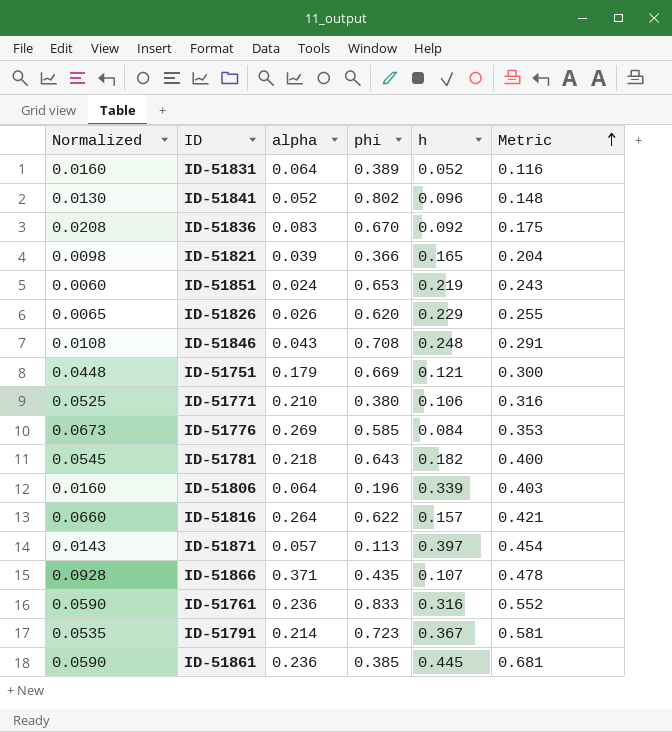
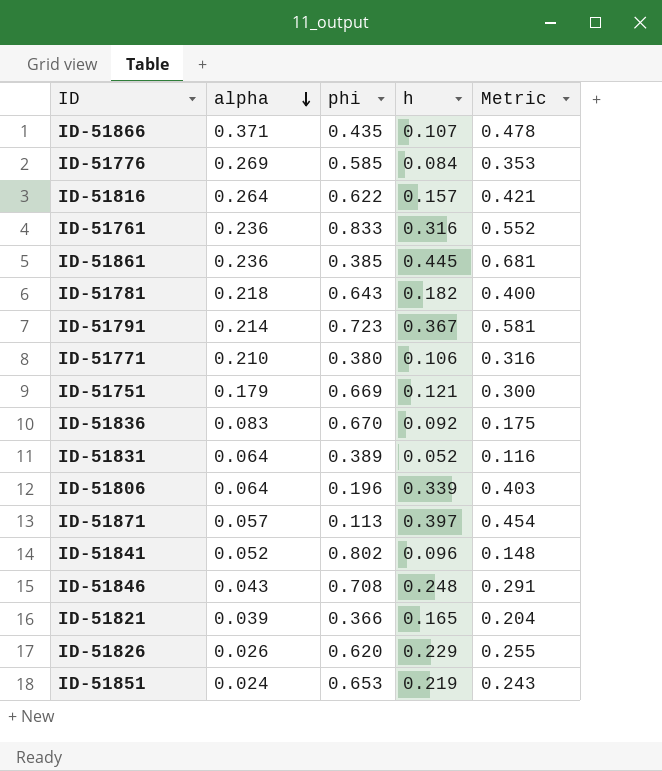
row order: Metric ascending -> alpha descending
column Normalized | formula: [alpha] * 0.25 -> none

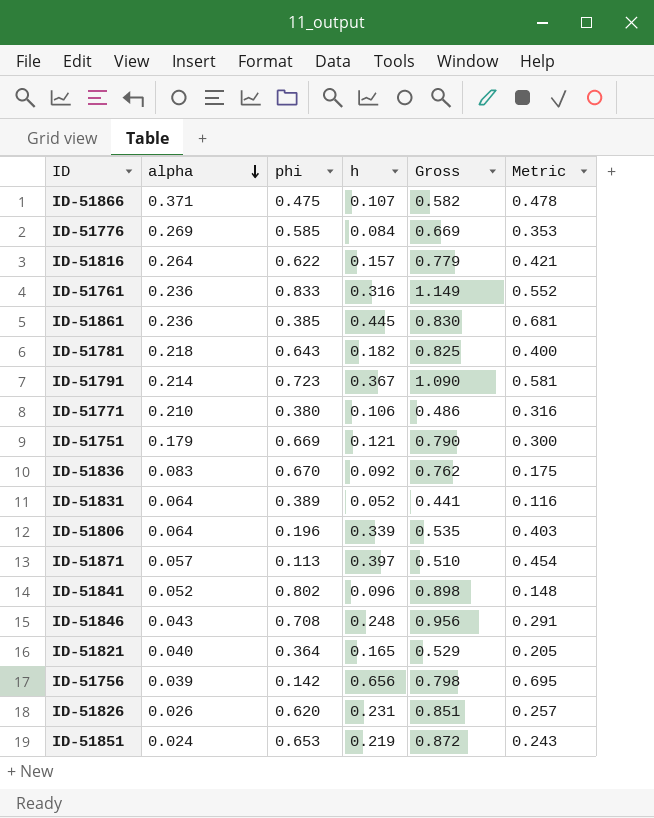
column Gross | formula: none -> [phi] + [h]
ID-51866 | phi: 0.435 -> 0.475
ID-51821 | alpha: 0.039 -> 0.040
ID-51821 | phi: 0.366 -> 0.364
ID-51821 | Metric: 0.204 -> 0.205
row ID-51756: none -> 0.039 | 0.142 | 0.656 | 0.798 | 0.695
ID-51826 | h: 0.229 -> 0.231
ID-51826 | Metric: 0.255 -> 0.257

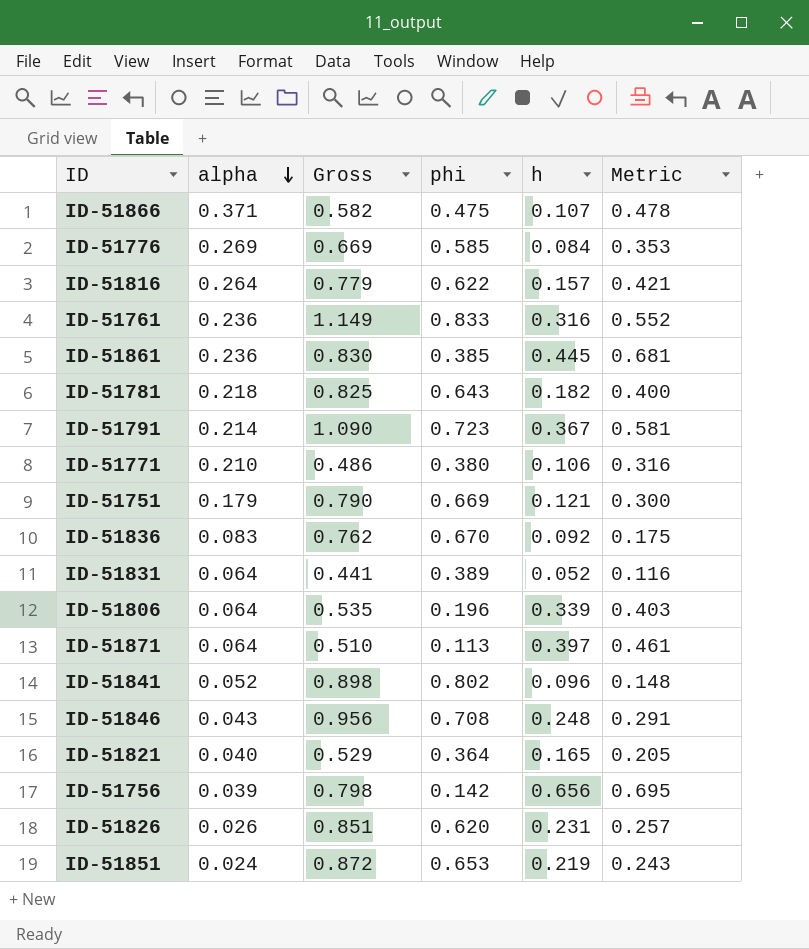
column Gross | position: 5 -> 3
ID-51871 | alpha: 0.057 -> 0.064
ID-51871 | Metric: 0.454 -> 0.461

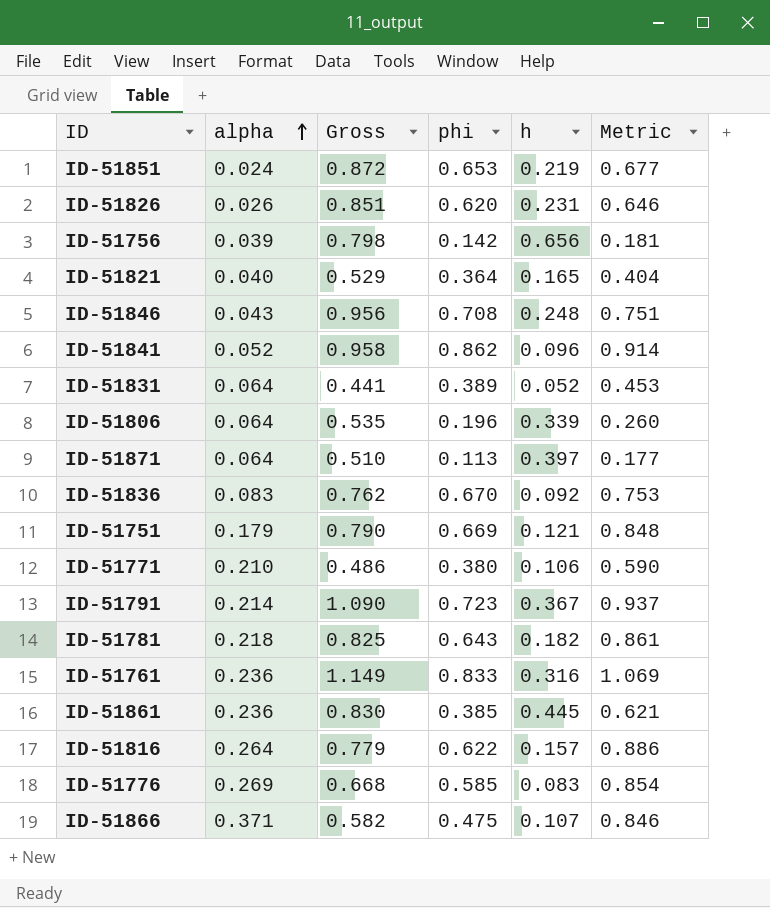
row order: alpha descending -> alpha ascending
column Metric | formula: [alpha] + [h] -> [alpha] + [phi]
ID-51841 | Gross: 0.898 -> 0.958
ID-51841 | phi: 0.802 -> 0.862
ID-51776 | Gross: 0.669 -> 0.668
ID-51776 | h: 0.084 -> 0.083

